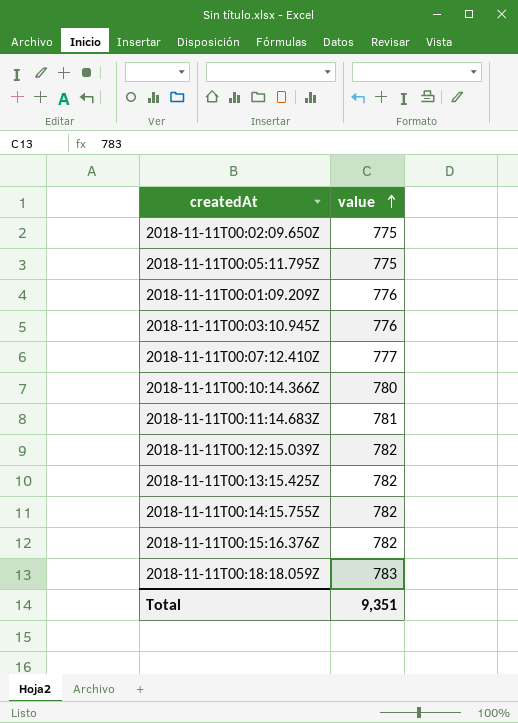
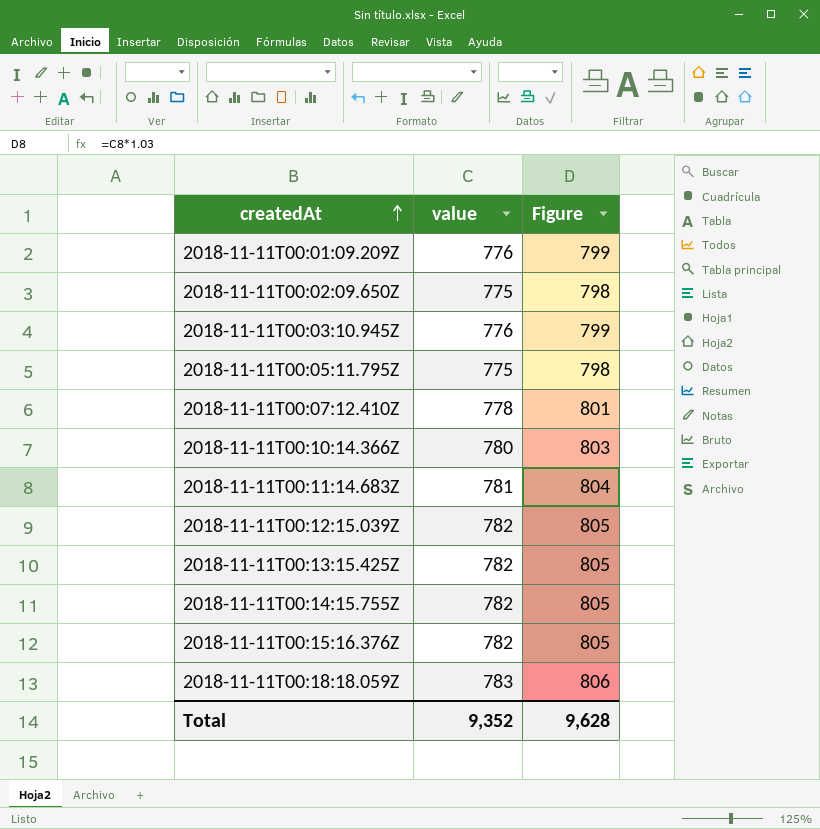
row order: value ascending -> createdAt ascending
column Figure | formula: none -> [value] * 1.03
2018-11-11T00:07:12.410Z | value: 777 -> 778
Total | value: 9,351 -> 9,352

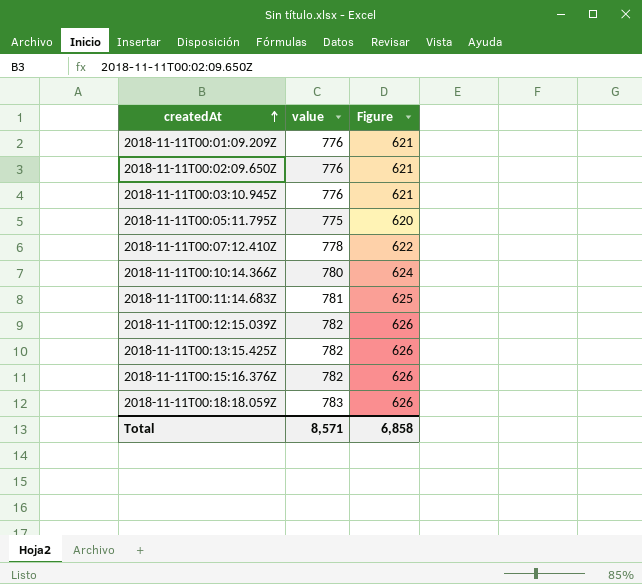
column Figure | formula: [value] * 1.03 -> [value] * 0.8
row 2018-11-11T00:14:15.755Z: 782 | 805 -> none
2018-11-11T00:02:09.650Z | value: 775 -> 776
Total | value: 9,352 -> 8,571
Total | Figure: 9,628 -> 6,858

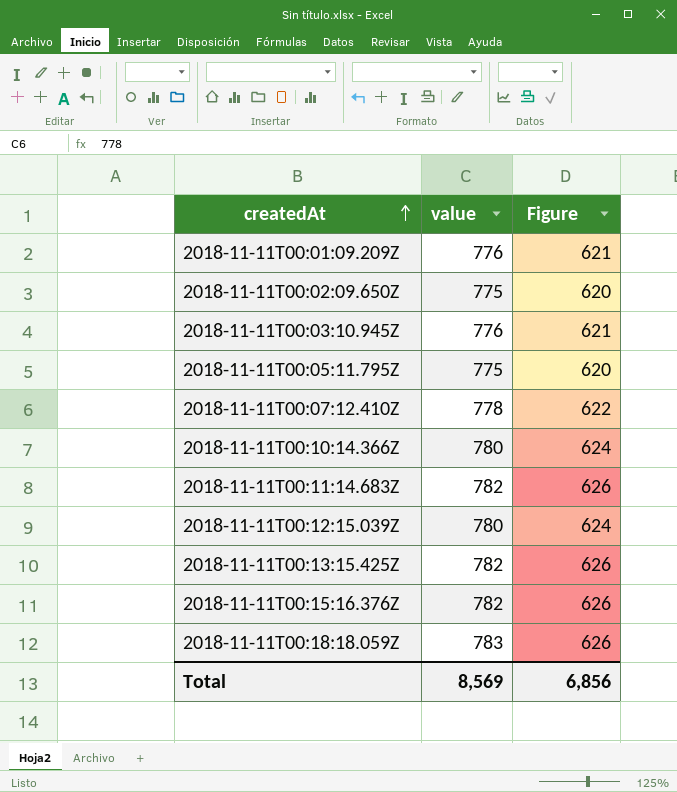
2018-11-11T00:02:09.650Z | value: 776 -> 775
2018-11-11T00:02:09.650Z | Figure: 621 -> 620
2018-11-11T00:11:14.683Z | value: 781 -> 782
2018-11-11T00:11:14.683Z | Figure: 625 -> 626
2018-11-11T00:12:15.039Z | value: 782 -> 780
2018-11-11T00:12:15.039Z | Figure: 626 -> 624
Total | value: 8,571 -> 8,569
Total | Figure: 6,858 -> 6,856

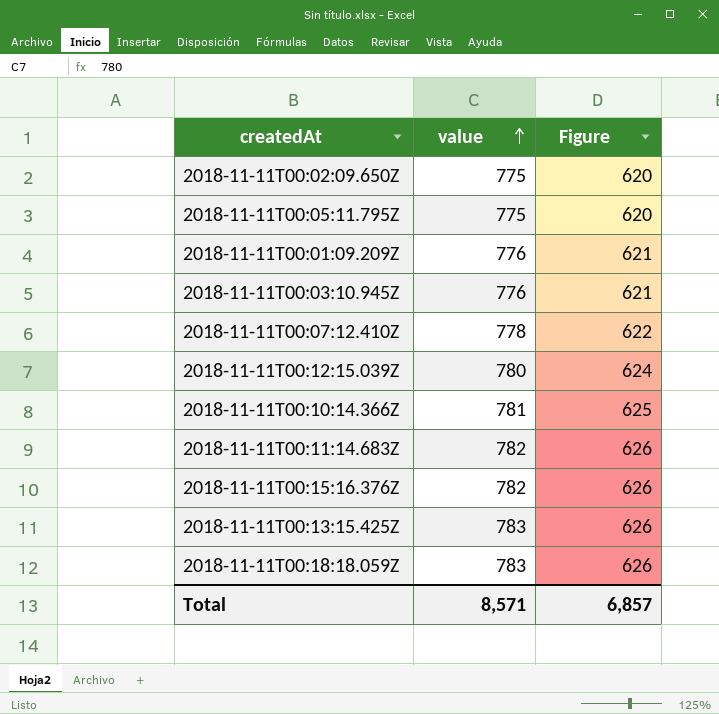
row order: createdAt ascending -> value ascending
2018-11-11T00:10:14.366Z | value: 780 -> 781
2018-11-11T00:10:14.366Z | Figure: 624 -> 625
2018-11-11T00:13:15.425Z | value: 782 -> 783
Total | value: 8,569 -> 8,571
Total | Figure: 6,856 -> 6,857

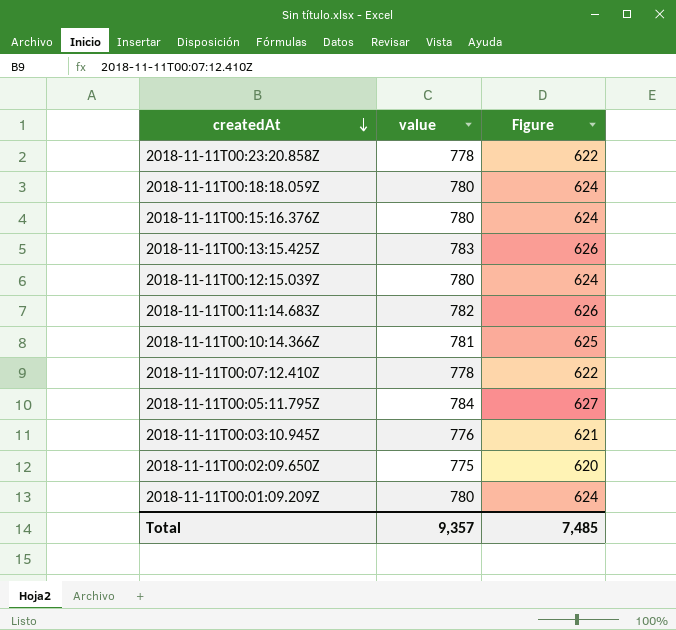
row order: value ascending -> createdAt descending
row 2018-11-11T00:23:20.858Z: none -> 778 | 622
2018-11-11T00:18:18.059Z | value: 783 -> 780
2018-11-11T00:18:18.059Z | Figure: 626 -> 624
2018-11-11T00:15:16.376Z | value: 782 -> 780
2018-11-11T00:15:16.376Z | Figure: 626 -> 624
2018-11-11T00:05:11.795Z | value: 775 -> 784
2018-11-11T00:05:11.795Z | Figure: 620 -> 627
2018-11-11T00:01:09.209Z | value: 776 -> 780
2018-11-11T00:01:09.209Z | Figure: 621 -> 624
Total | value: 8,571 -> 9,357
Total | Figure: 6,857 -> 7,485

